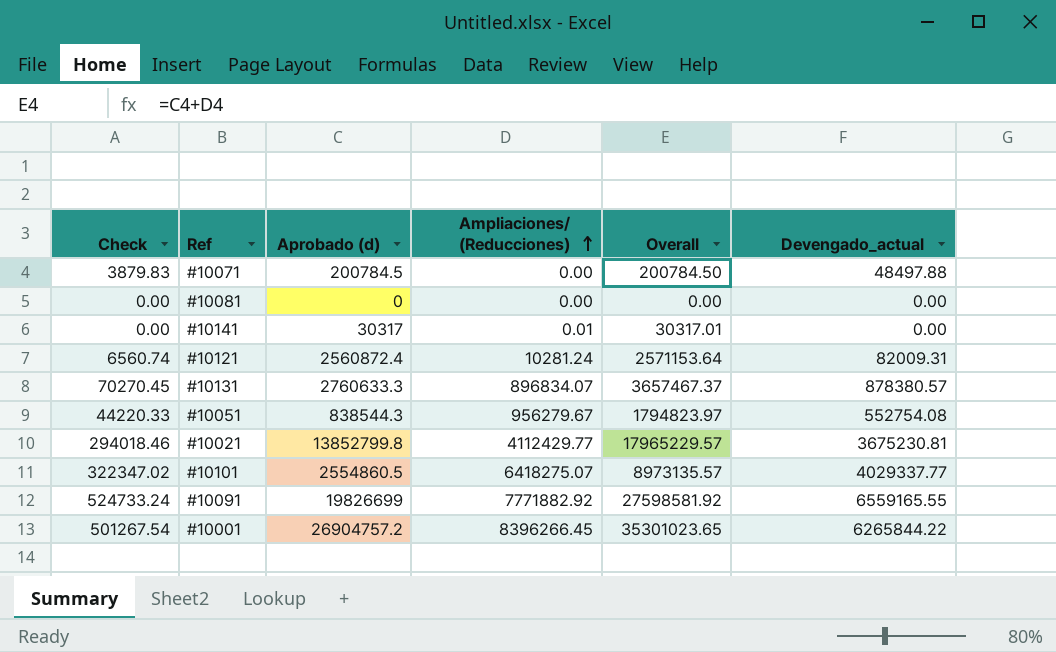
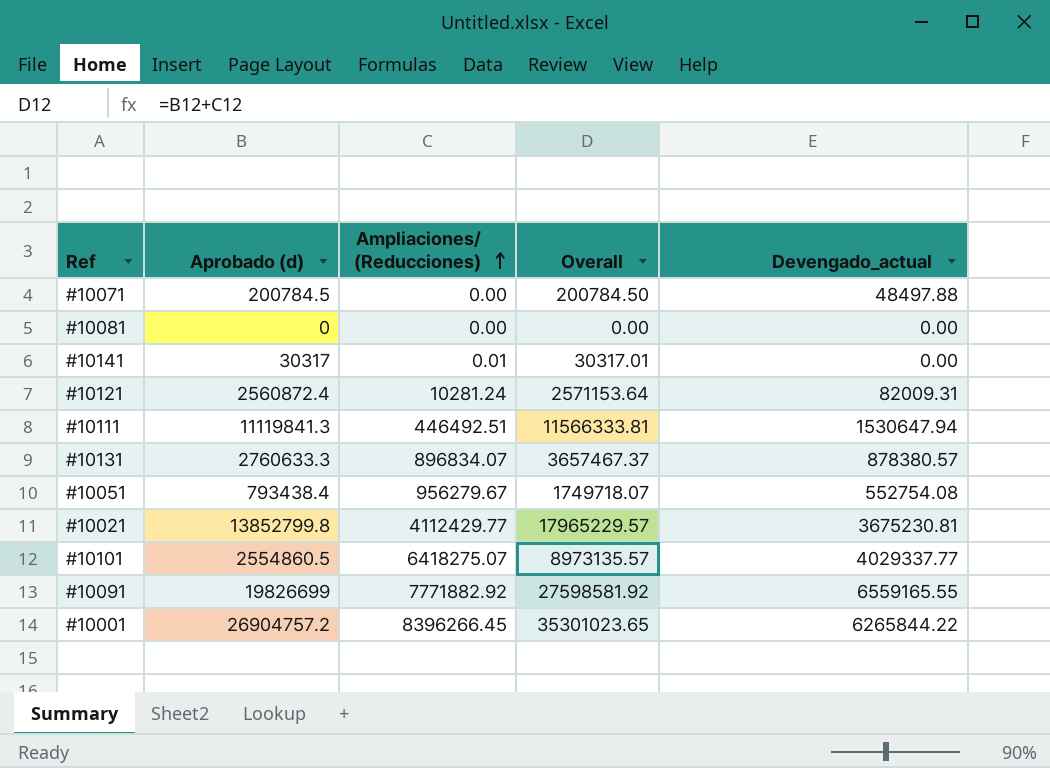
column Check | formula: [Devengado_actual] * 0.08 -> none
row #10111: none -> 11119841.3 | 446492.51 | 11566333.81 | 1530647.94
#10051 | Aprobado (d): 838544.3 -> 793438.4
#10051 | Overall: 1794823.97 -> 1749718.07

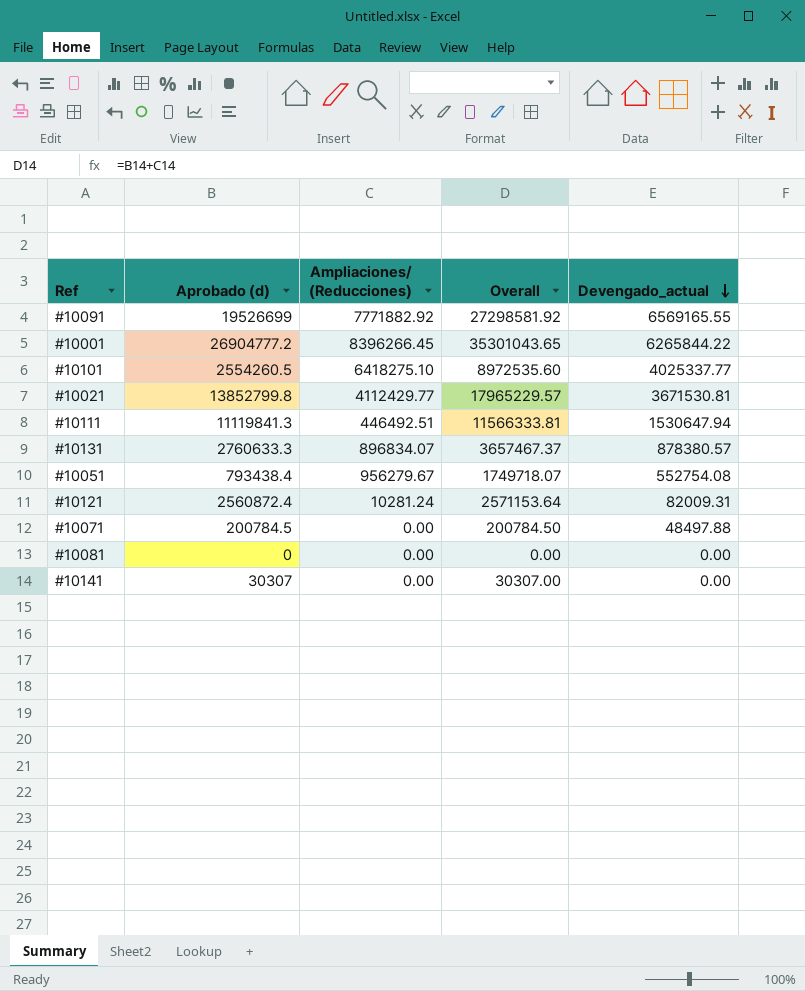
row order: Ampliaciones/ (Reducciones) ascending -> Devengado_actual descending
#10091 | Aprobado (d): 19826699 -> 19526699
#10091 | Overall: 27598581.92 -> 27298581.92
#10091 | Devengado_actual: 6559165.55 -> 6569165.55
#10001 | Aprobado (d): 26904757.2 -> 26904777.2
#10001 | Overall: 35301023.65 -> 35301043.65
#10101 | Aprobado (d): 2554860.5 -> 2554260.5
#10101 | Ampliaciones/ (Reducciones): 6418275.07 -> 6418275.10
#10101 | Overall: 8973135.57 -> 8972535.60
#10101 | Devengado_actual: 4029337.77 -> 4025337.77
#10021 | Devengado_actual: 3675230.81 -> 3671530.81
#10141 | Aprobado (d): 30317 -> 30307
#10141 | Ampliaciones/ (Reducciones): 0.01 -> 0.00
#10141 | Overall: 30317.01 -> 30307.00

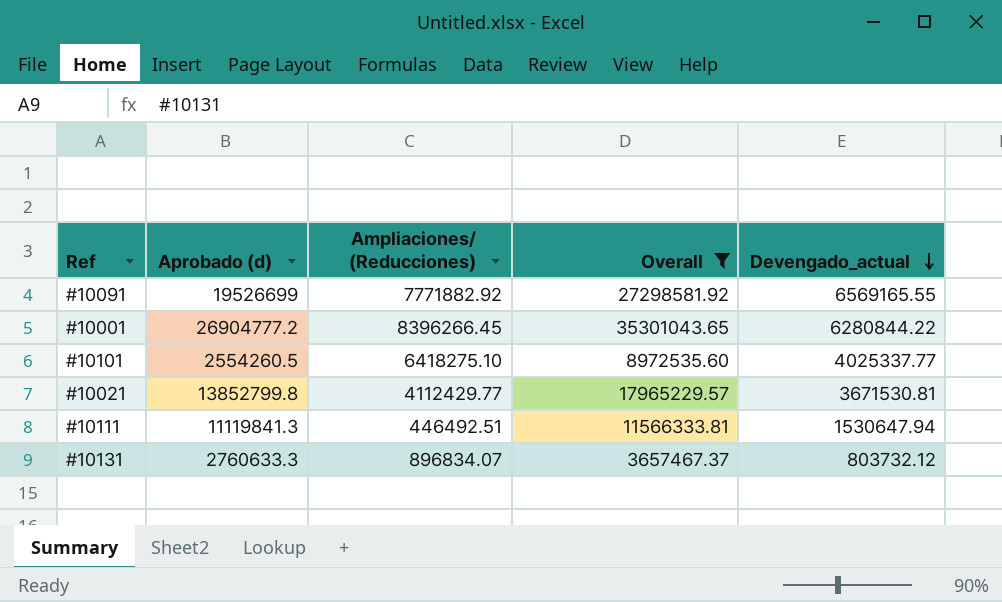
filter: none -> Overall >= 3657467.37
#10001 | Devengado_actual: 6265844.22 -> 6280844.22
#10131 | Devengado_actual: 878380.57 -> 803732.12

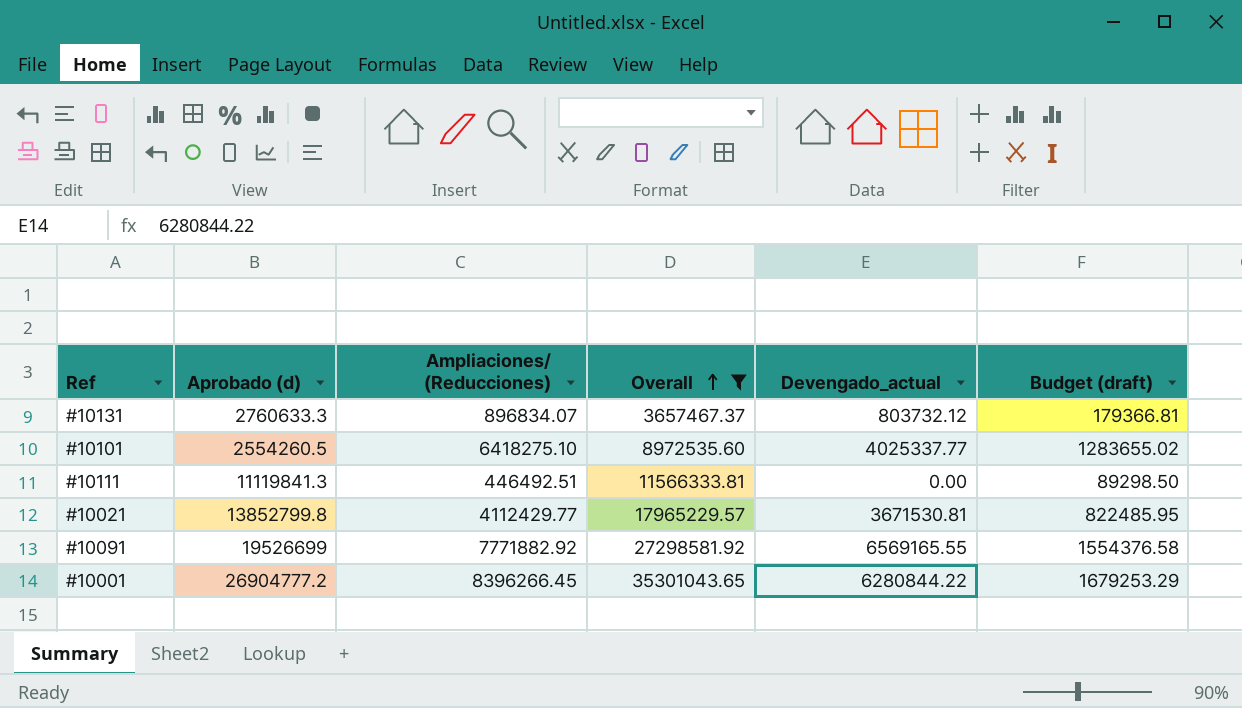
row order: Devengado_actual descending -> Overall ascending
column Budget (draft) | formula: none -> [Ampliaciones/ (Reducciones)] * 0.2
#10111 | Devengado_actual: 1530647.94 -> 0.00

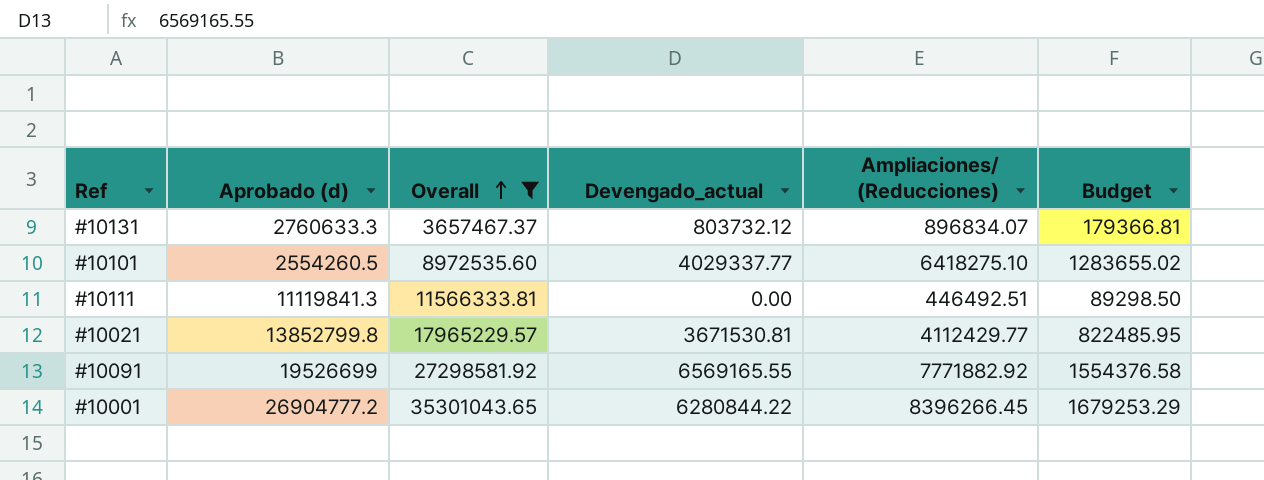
column Ampliaciones/ (Reducciones) | position: 3 -> 5
column name: Budget (draft) -> Budget
#10101 | Devengado_actual: 4025337.77 -> 4029337.77

